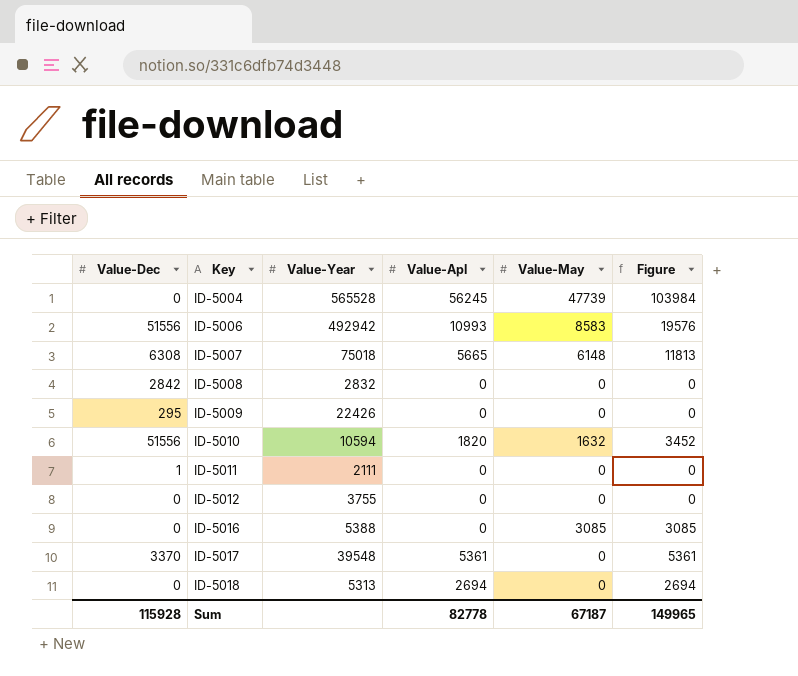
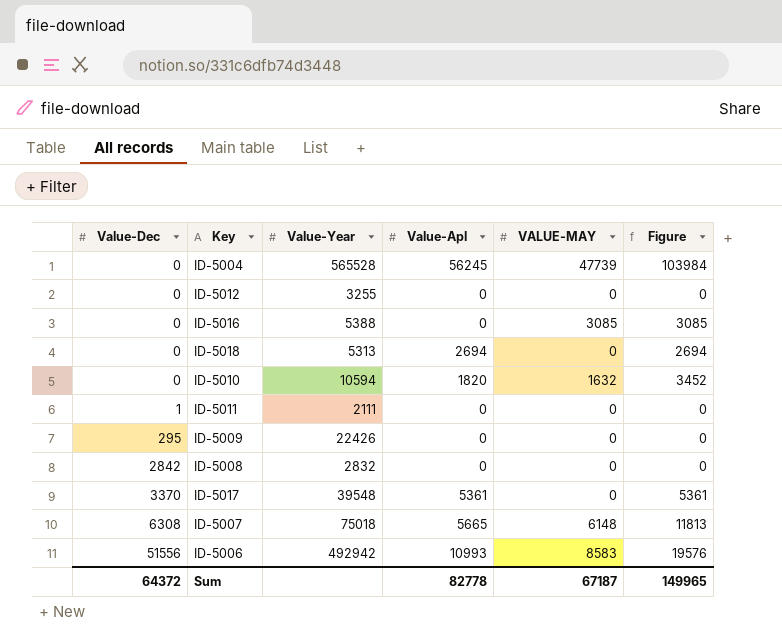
row order: Key ascending -> Value-Dec ascending
column name: Value-May -> VALUE-MAY
ID-5012 | Value-Year: 3755 -> 3255
ID-5010 | Value-Dec: 51556 -> 0
Sum | Value-Dec: 115928 -> 64372

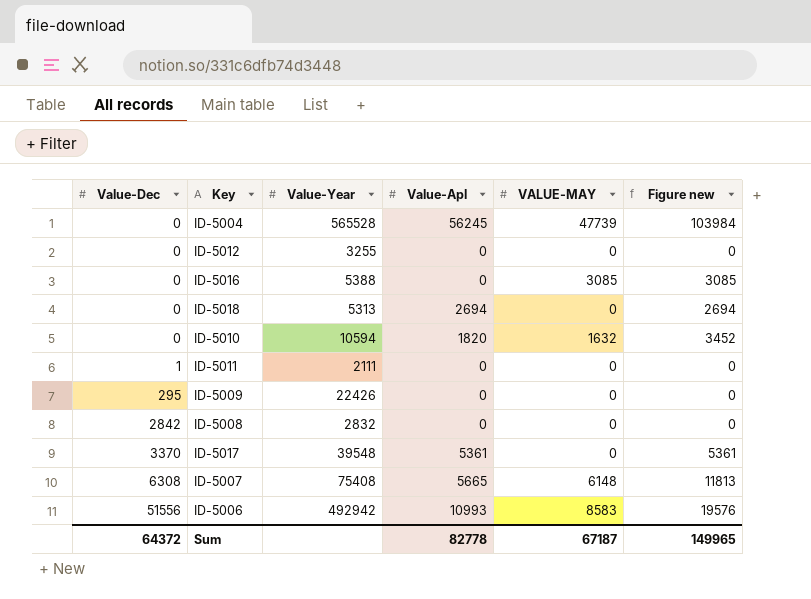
column name: Figure -> Figure new
ID-5007 | Value-Year: 75018 -> 75408

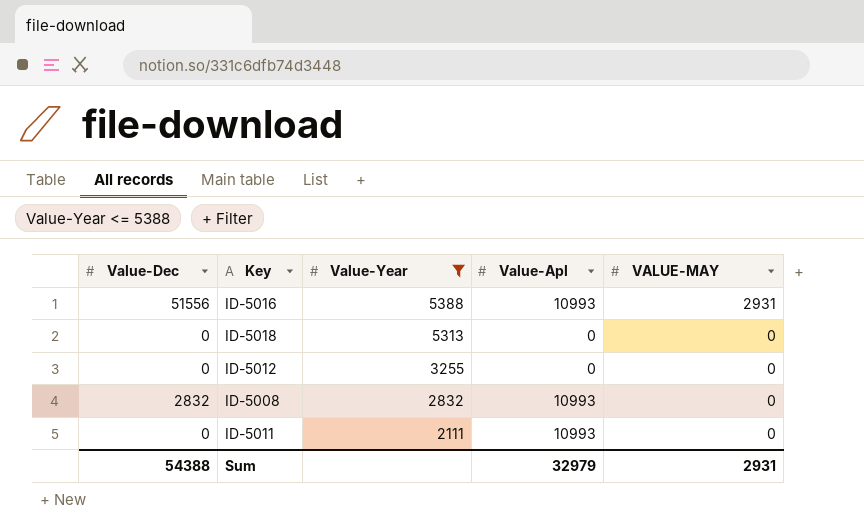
filter: none -> Value-Year <= 5388
row order: Value-Dec ascending -> Value-Year descending
column Figure new | formula: [Value-Apl] + [VALUE-MAY] -> none
ID-5016 | Value-Dec: 0 -> 51556
ID-5016 | Value-Apl: 0 -> 10993
ID-5016 | VALUE-MAY: 3085 -> 2931
ID-5018 | Value-Apl: 2694 -> 0
ID-5008 | Value-Dec: 2842 -> 2832
ID-5008 | Value-Apl: 0 -> 10993
ID-5011 | Value-Dec: 1 -> 0
ID-5011 | Value-Apl: 0 -> 10993
Sum | Value-Dec: 64372 -> 54388
Sum | Value-Apl: 82778 -> 32979
Sum | VALUE-MAY: 67187 -> 2931

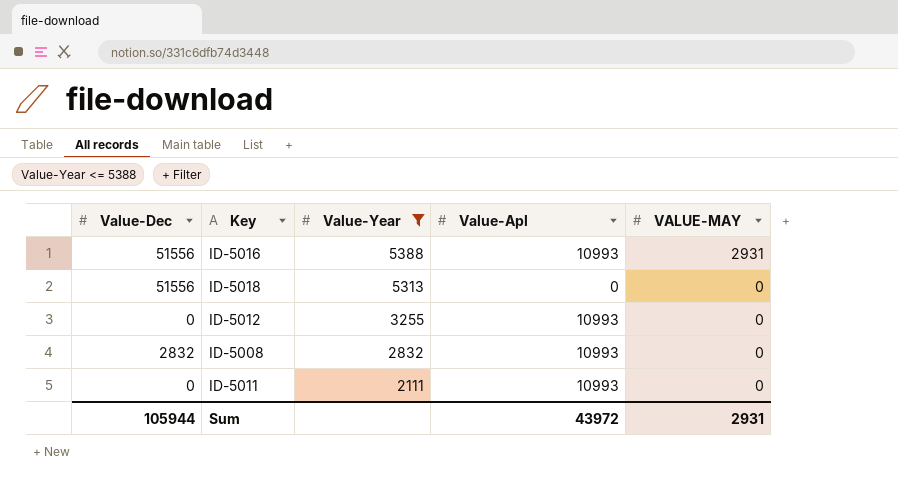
ID-5018 | Value-Dec: 0 -> 51556
ID-5012 | Value-Apl: 0 -> 10993
Sum | Value-Dec: 54388 -> 105944
Sum | Value-Apl: 32979 -> 43972

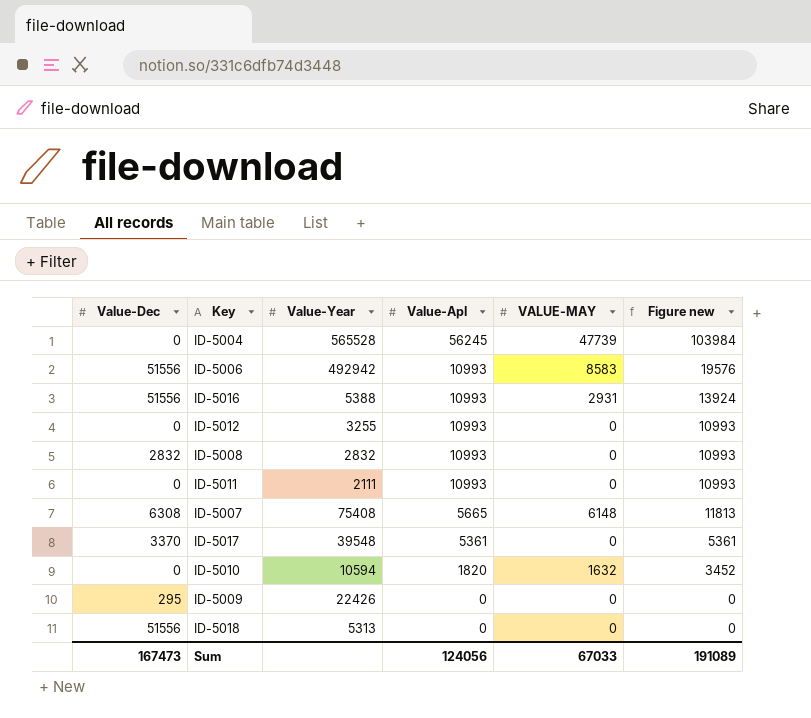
filter: Value-Year <= 5388 -> none
row order: Value-Year descending -> Value-Apl descending
column Figure new | formula: none -> [Value-Apl] + [VALUE-MAY]
Sum | Value-Dec: 105944 -> 167473
Sum | Value-Apl: 43972 -> 124056
Sum | VALUE-MAY: 2931 -> 67033

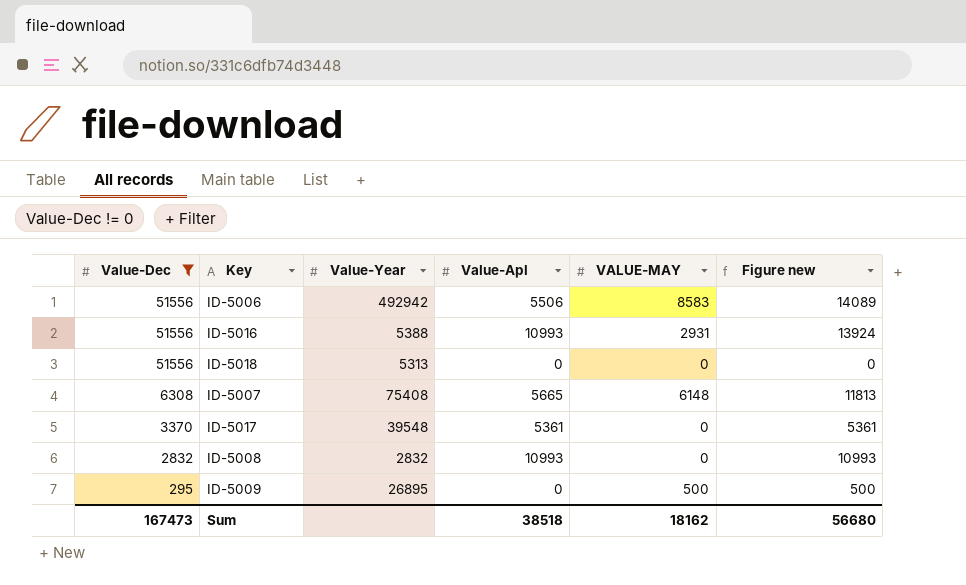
filter: none -> Value-Dec != 0
row order: Value-Apl descending -> Value-Dec descending
ID-5006 | Value-Apl: 10993 -> 5506
ID-5006 | Figure new: 19576 -> 14089
ID-5009 | Value-Year: 22426 -> 26895
ID-5009 | VALUE-MAY: 0 -> 500
ID-5009 | Figure new: 0 -> 500
Sum | Value-Apl: 124056 -> 38518
Sum | VALUE-MAY: 67033 -> 18162
Sum | Figure new: 191089 -> 56680

